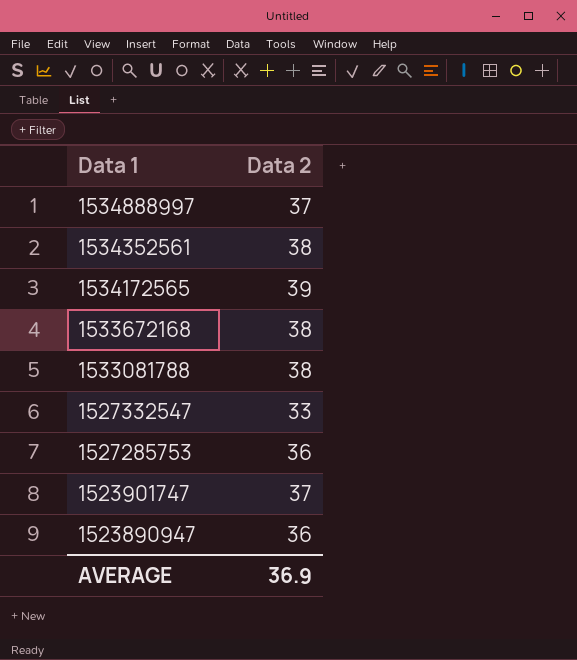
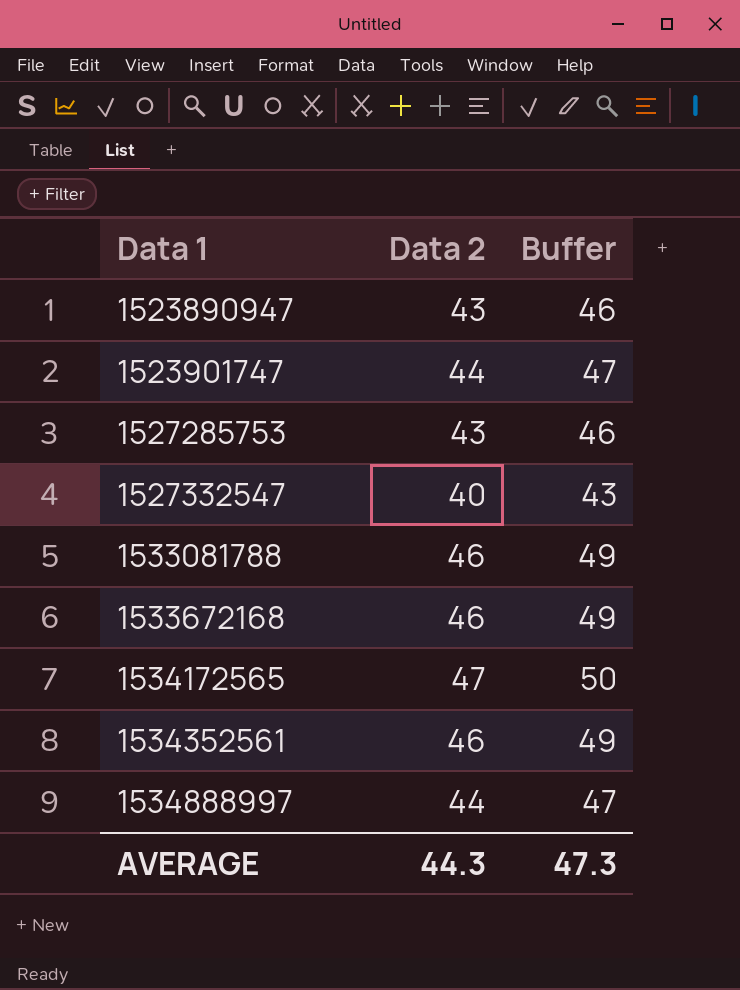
row order: Data 1 descending -> Data 1 ascending
column Buffer | formula: none -> [Data 2] + 3
1523890947 | Data 2: 36 -> 43
1523901747 | Data 2: 37 -> 44
1527285753 | Data 2: 36 -> 43
1527332547 | Data 2: 33 -> 40
1533081788 | Data 2: 38 -> 46
1533672168 | Data 2: 38 -> 46
1534172565 | Data 2: 39 -> 47
1534352561 | Data 2: 38 -> 46
1534888997 | Data 2: 37 -> 44
AVERAGE | Data 2: 36.9 -> 44.3

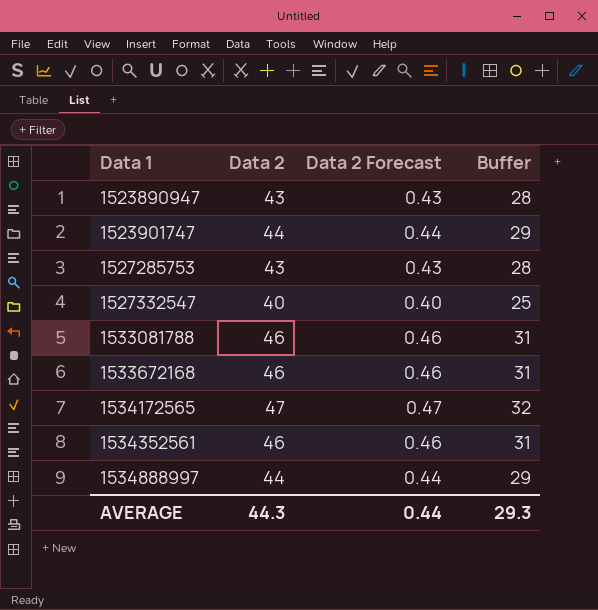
column Data 2 Forecast | formula: none -> [Data 2] * 0.01
column Buffer | formula: [Data 2] + 3 -> [Data 2] - 15
AVERAGE | Buffer: 47.3 -> 29.3

